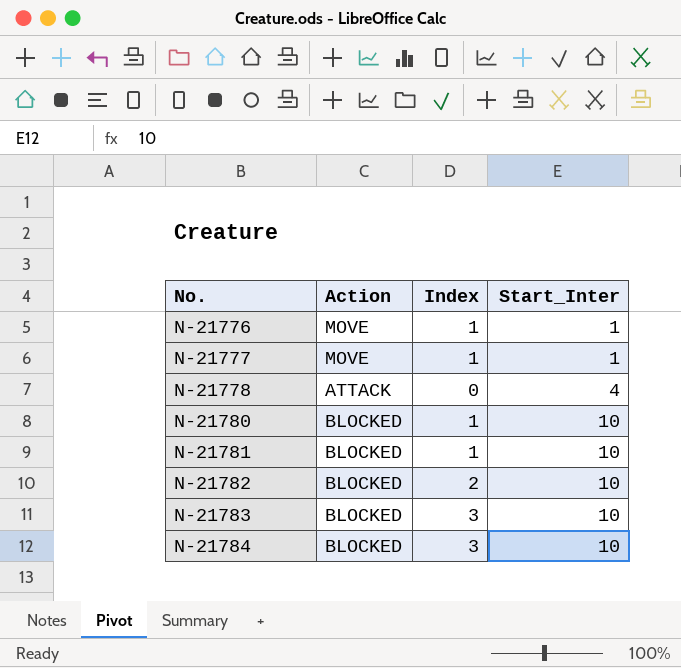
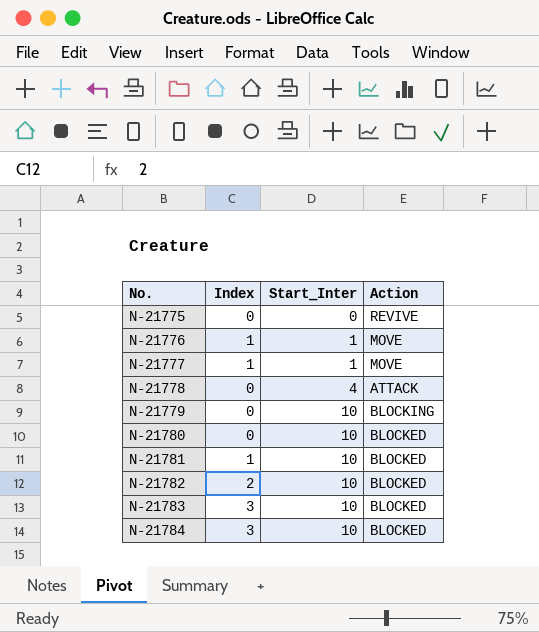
column Action | position: 2 -> 4
row N-21775: none -> 0 | 0 | REVIVE
row N-21779: none -> 0 | 10 | BLOCKING
N-21780 | Index: 1 -> 0

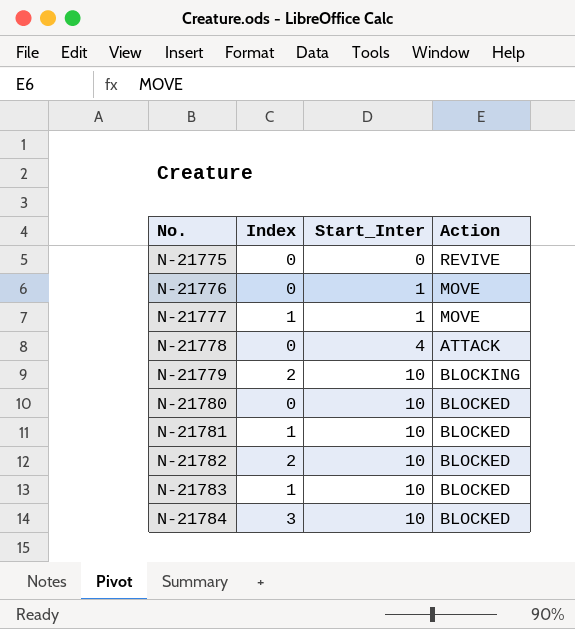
N-21776 | Index: 1 -> 0
N-21779 | Index: 0 -> 2
N-21783 | Index: 3 -> 1

